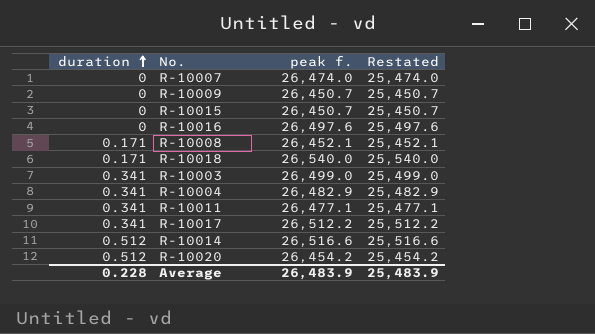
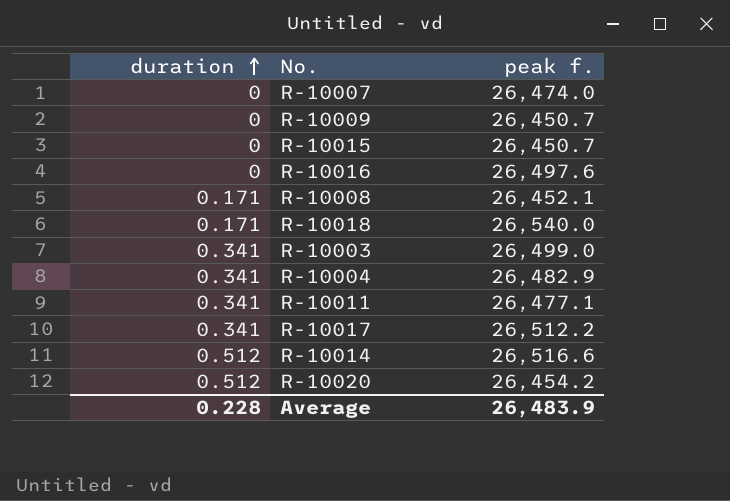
column Restated | formula: [peak f.] - 1000 -> none

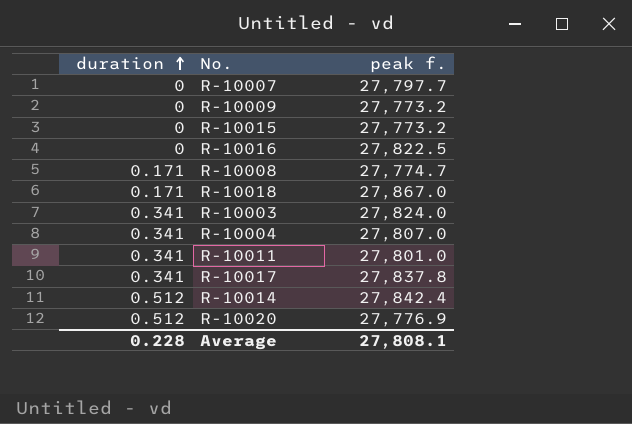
R-10007 | peak f.: 26,474.0 -> 27,797.7
R-10009 | peak f.: 26,450.7 -> 27,773.2
R-10015 | peak f.: 26,450.7 -> 27,773.2
R-10016 | peak f.: 26,497.6 -> 27,822.5
R-10008 | peak f.: 26,452.1 -> 27,774.7
R-10018 | peak f.: 26,540.0 -> 27,867.0
R-10003 | peak f.: 26,499.0 -> 27,824.0
R-10004 | peak f.: 26,482.9 -> 27,807.0
R-10011 | peak f.: 26,477.1 -> 27,801.0
R-10017 | peak f.: 26,512.2 -> 27,837.8
R-10014 | peak f.: 26,516.6 -> 27,842.4
R-10020 | peak f.: 26,454.2 -> 27,776.9
Average | peak f.: 26,483.9 -> 27,808.1

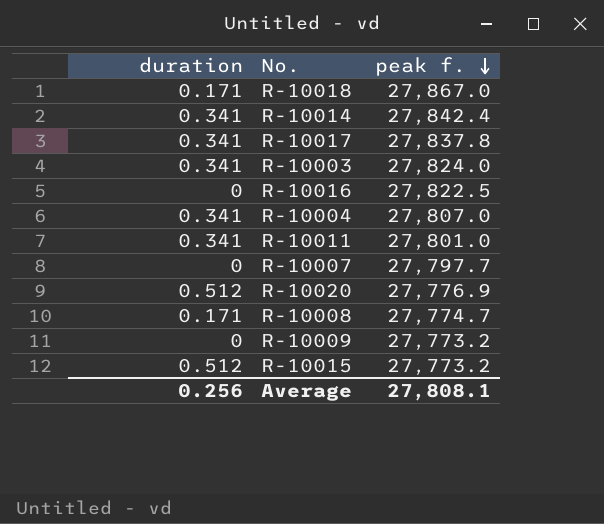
row order: duration ascending -> peak f. descending
R-10014 | duration: 0.512 -> 0.341
R-10015 | duration: 0 -> 0.512
Average | duration: 0.228 -> 0.256

